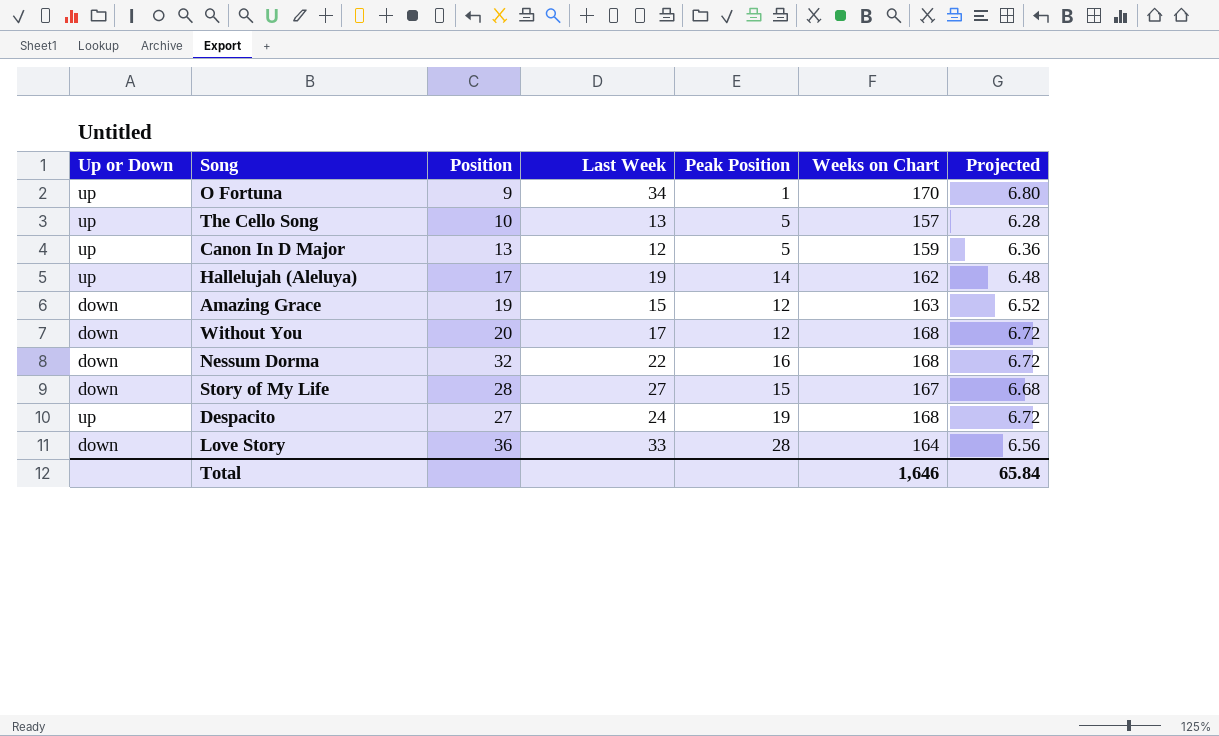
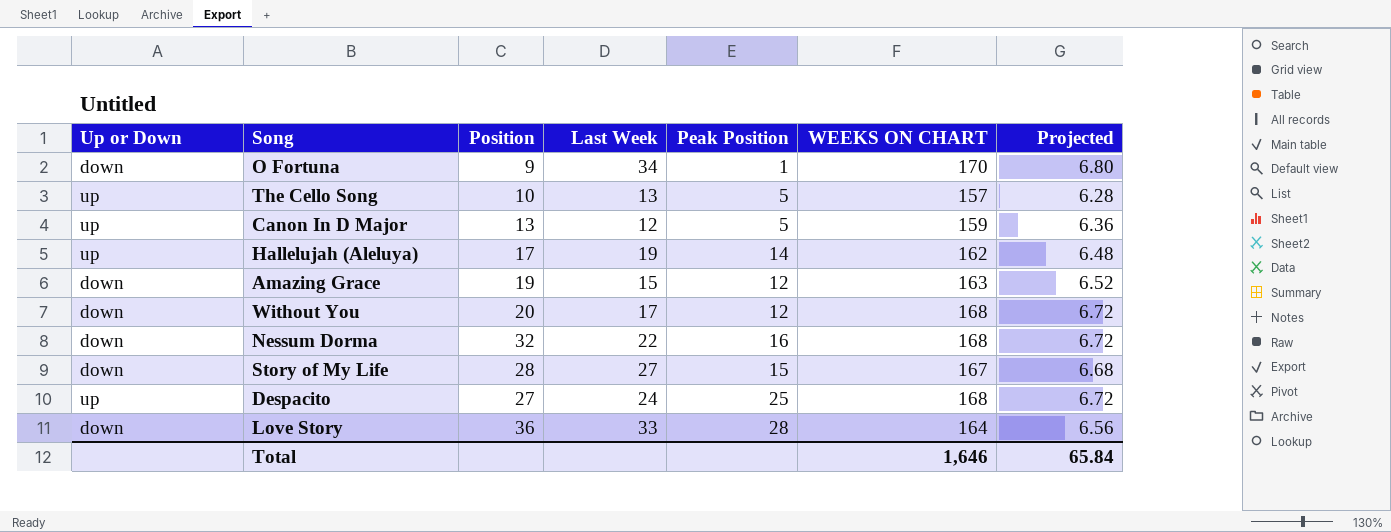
column name: Weeks on Chart -> WEEKS ON CHART
O Fortuna | Up or Down: up -> down
Despacito | Peak Position: 19 -> 25

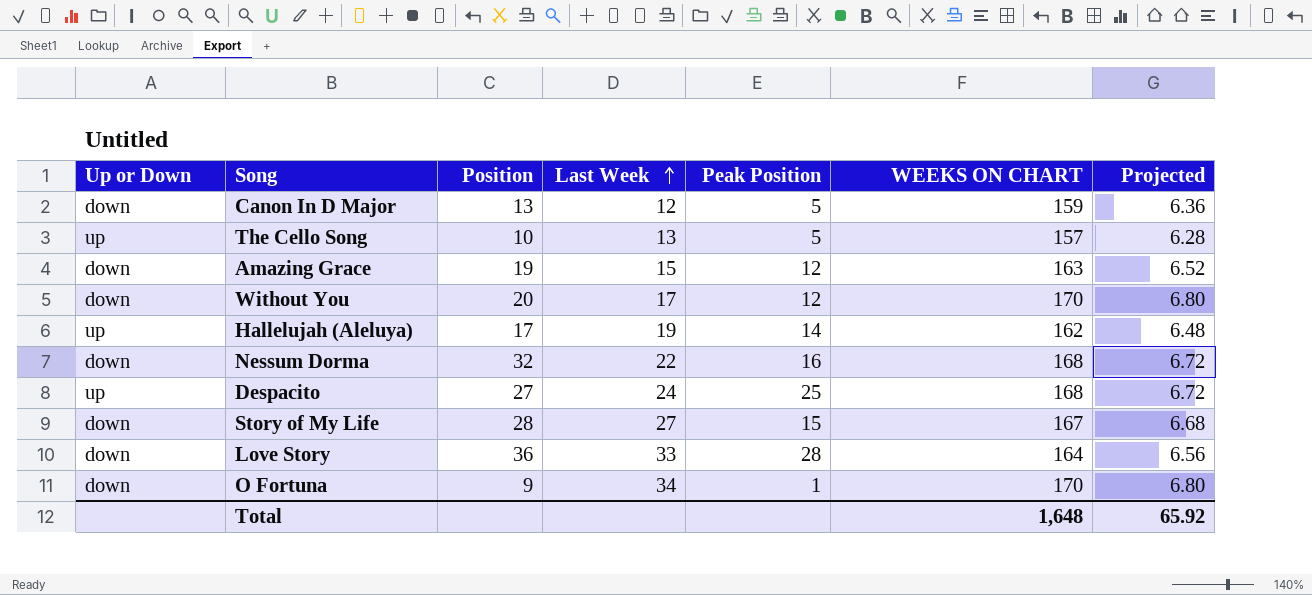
row order: none -> Last Week ascending
Canon In D Major | Up or Down: up -> down
Without You | WEEKS ON CHART: 168 -> 170
Without You | Projected: 6.72 -> 6.80
Total | WEEKS ON CHART: 1,646 -> 1,648
Total | Projected: 65.84 -> 65.92

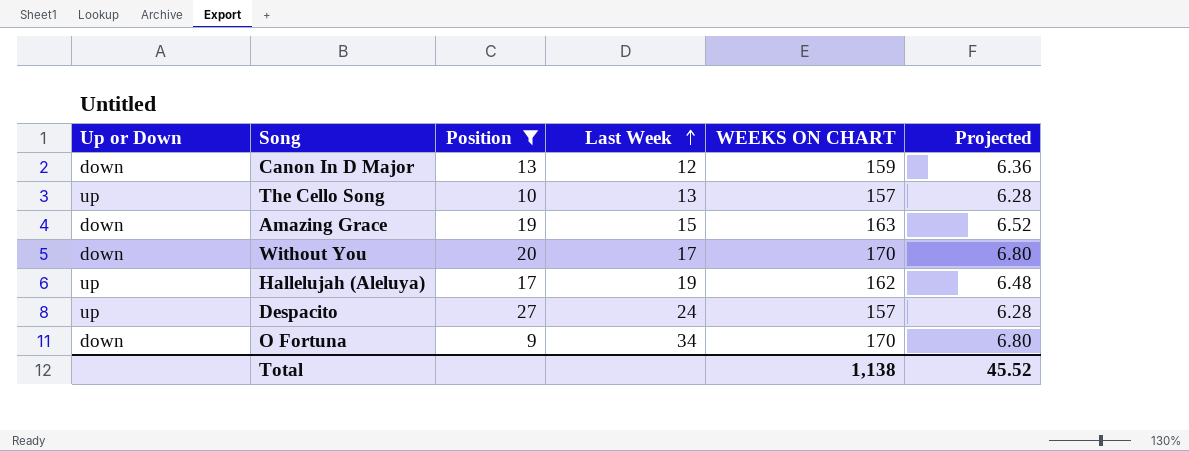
filter: none -> Position <= 27
column Peak Position | position: 5 -> none
Despacito | WEEKS ON CHART: 168 -> 157
Despacito | Projected: 6.72 -> 6.28
Total | WEEKS ON CHART: 1,648 -> 1,138
Total | Projected: 65.92 -> 45.52

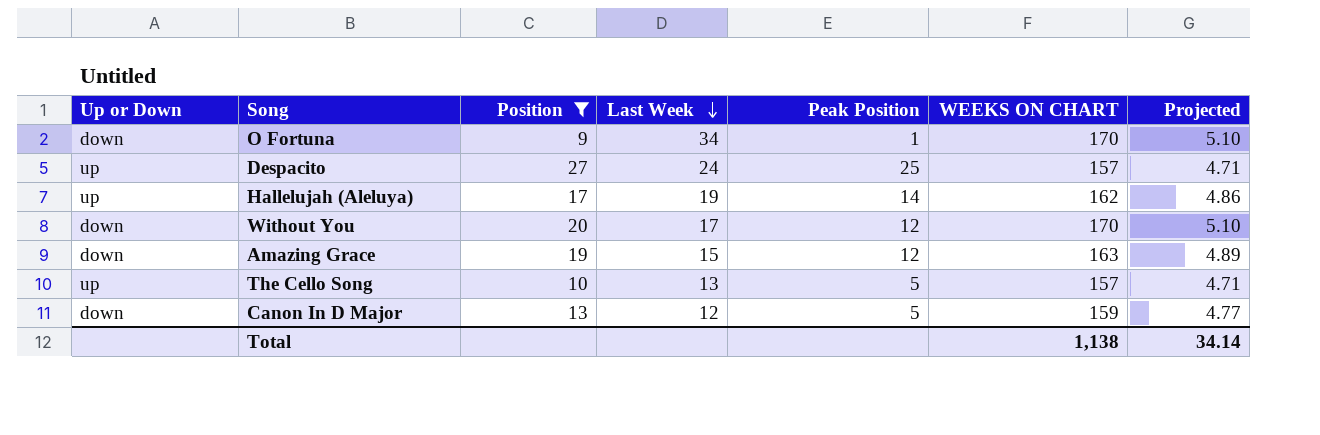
row order: Last Week ascending -> Last Week descending
column Peak Position | position: none -> 5
column Projected | formula: [WEEKS ON CHART] * 0.04 -> [WEEKS ON CHART] * 0.03
Total | Projected: 45.52 -> 34.14

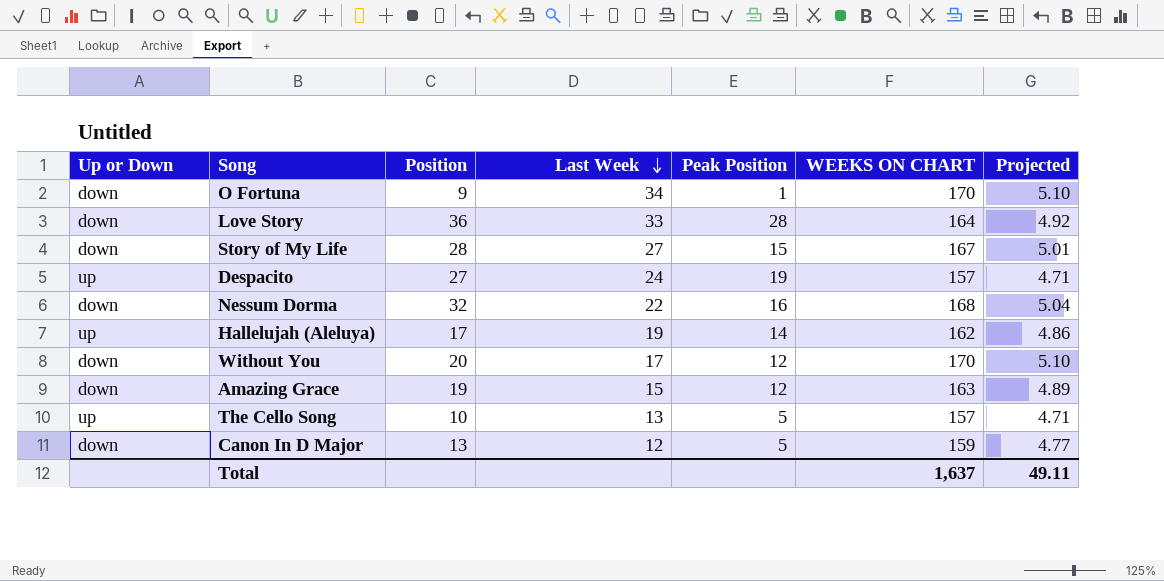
filter: Position <= 27 -> none
Despacito | Peak Position: 25 -> 19
Total | WEEKS ON CHART: 1,138 -> 1,637
Total | Projected: 34.14 -> 49.11

